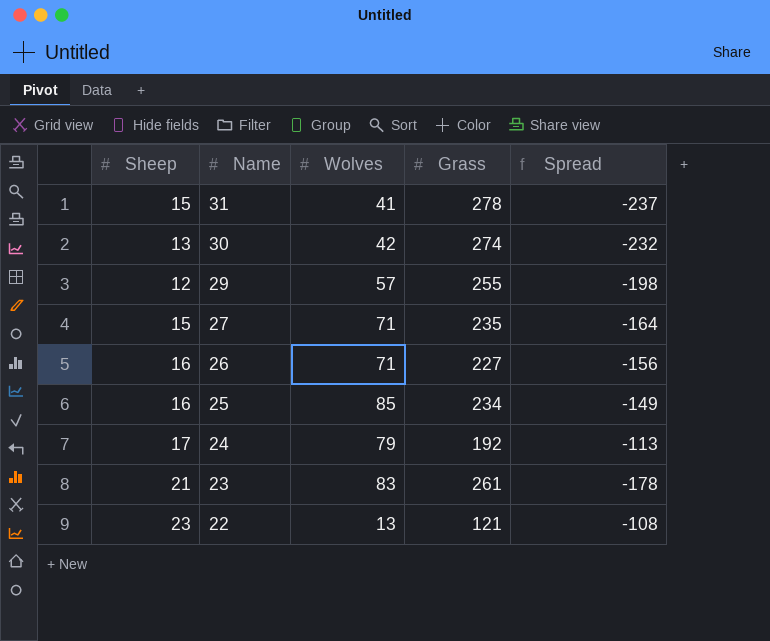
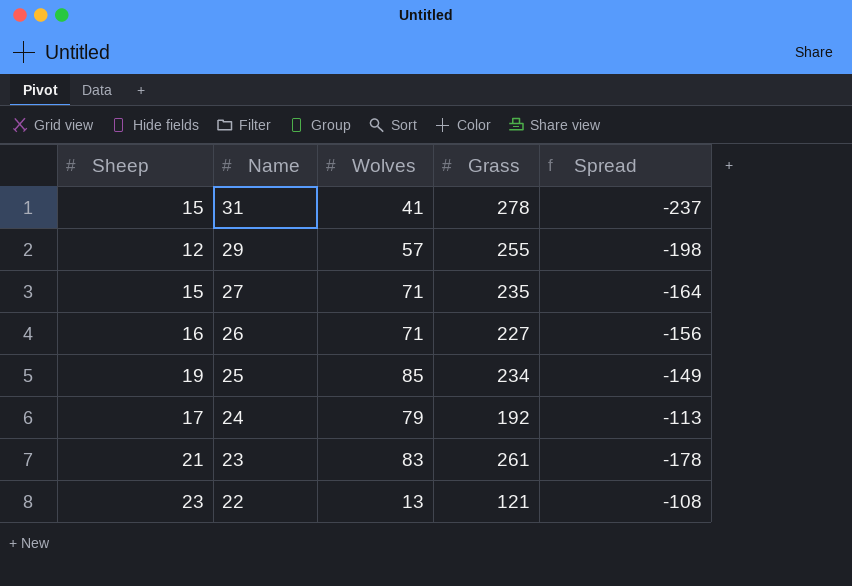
row 30: 13 | 42 | 274 | -232 -> none
25 | Sheep: 16 -> 19

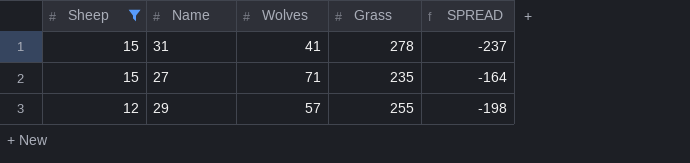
filter: none -> Sheep <= 15
row order: Name descending -> Sheep descending
column name: Spread -> SPREAD

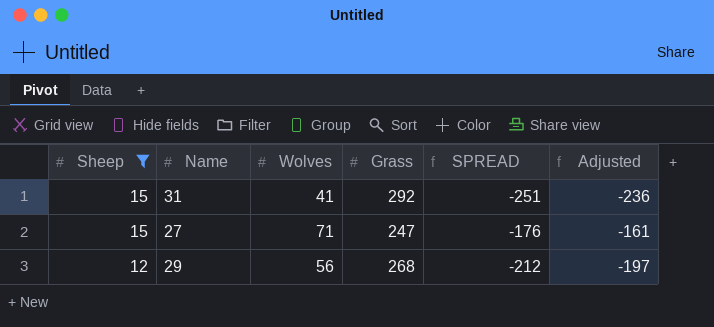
column Adjusted | formula: none -> [SPREAD] + 15
31 | Grass: 278 -> 292
31 | SPREAD: -237 -> -251
27 | Grass: 235 -> 247
27 | SPREAD: -164 -> -176
29 | Wolves: 57 -> 56
29 | Grass: 255 -> 268
29 | SPREAD: -198 -> -212

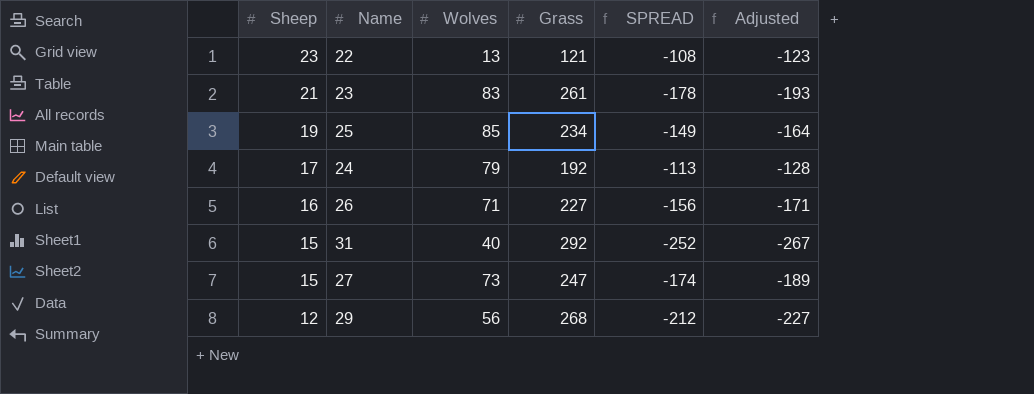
filter: Sheep <= 15 -> none
column Adjusted | formula: [SPREAD] + 15 -> [SPREAD] - 15
31 | Wolves: 41 -> 40
31 | SPREAD: -251 -> -252
27 | Wolves: 71 -> 73
27 | SPREAD: -176 -> -174

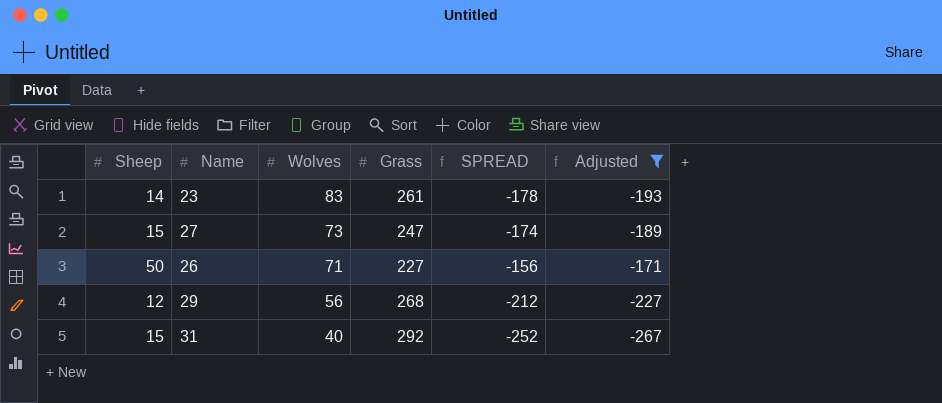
filter: none -> Adjusted <= -171
row order: Sheep descending -> Wolves descending
23 | Sheep: 21 -> 14
26 | Sheep: 16 -> 50

